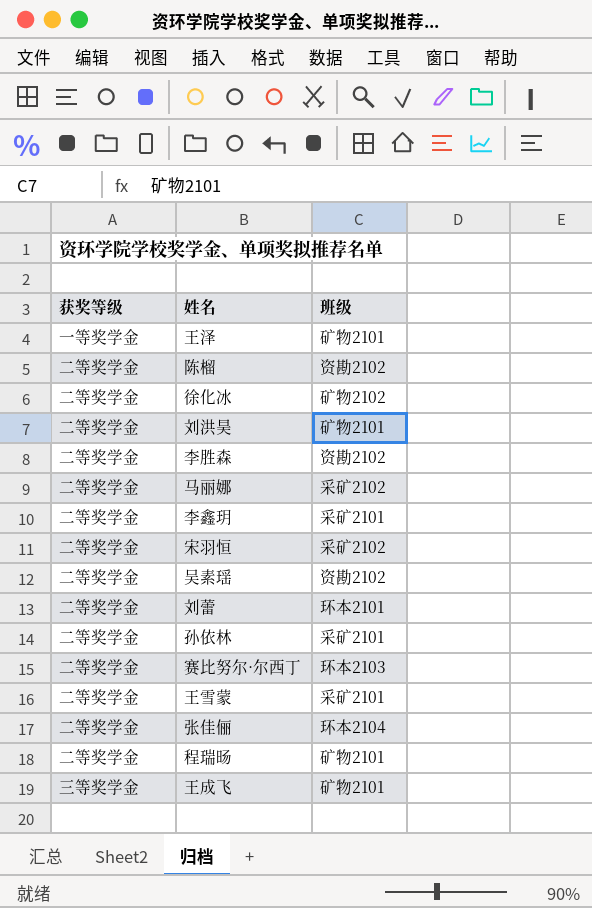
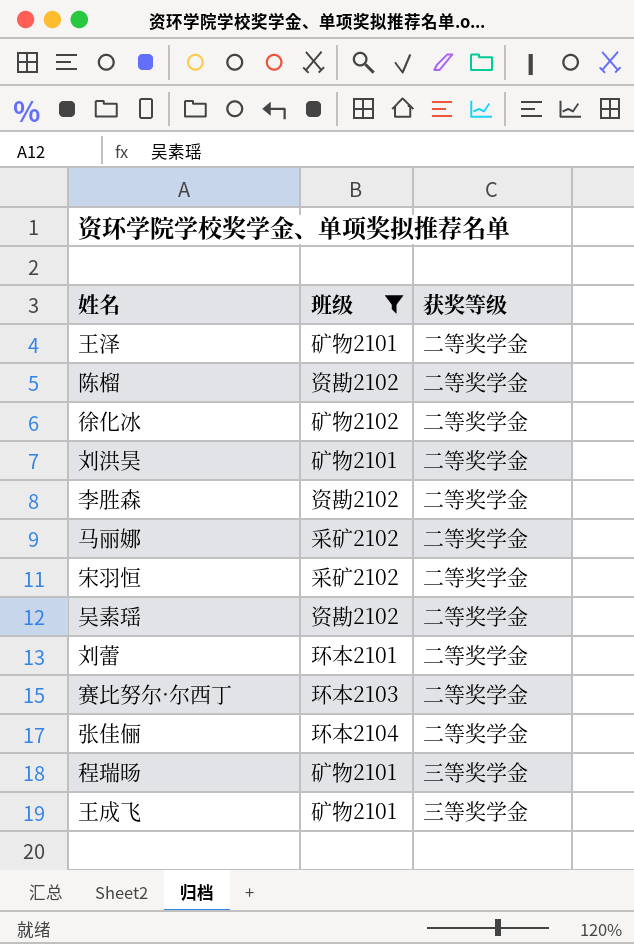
filter: none -> 班级 != 采矿2101
column 获奖等级 | position: 1 -> 3
王泽 | 获奖等级: 一等奖学金 -> 二等奖学金
程瑞旸 | 获奖等级: 二等奖学金 -> 三等奖学金

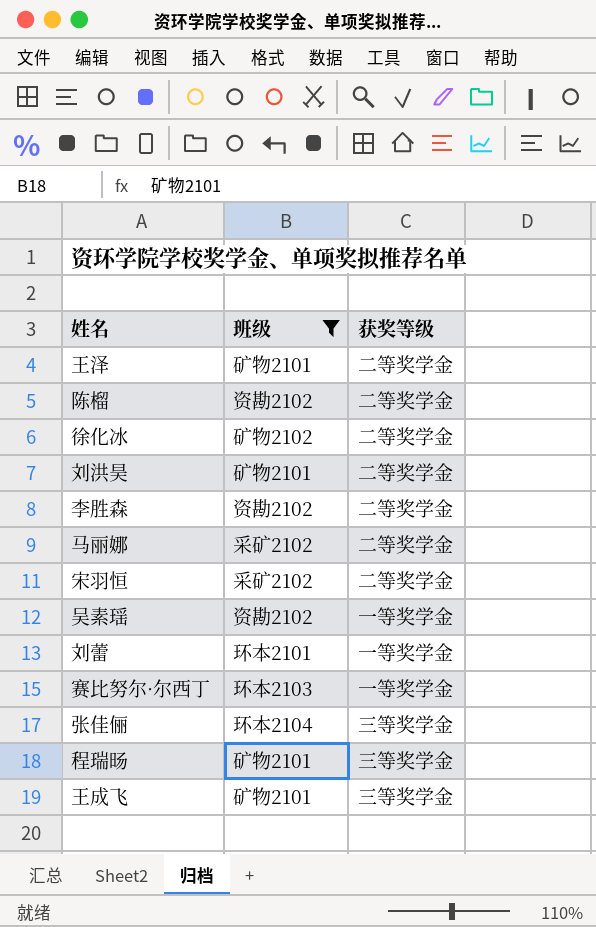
吴素瑶 | 获奖等级: 二等奖学金 -> 一等奖学金
刘蕾 | 获奖等级: 二等奖学金 -> 一等奖学金
赛比努尔·尔西丁 | 获奖等级: 二等奖学金 -> 一等奖学金
张佳俪 | 获奖等级: 二等奖学金 -> 三等奖学金

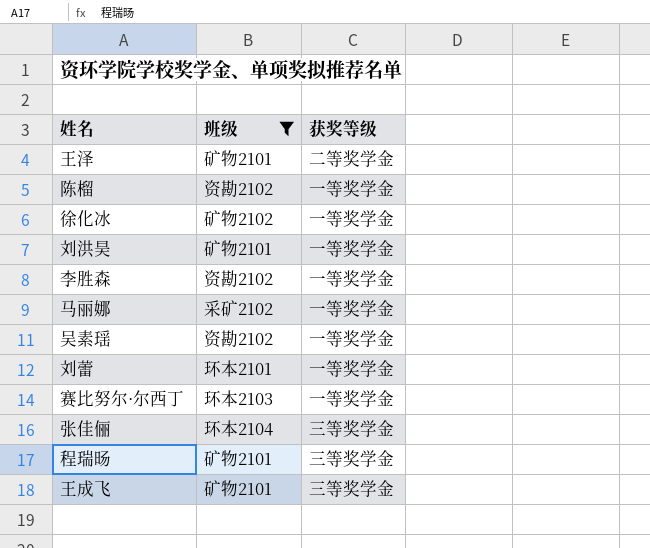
row 宋羽恒: 采矿2102 | 二等奖学金 -> none
陈榴 | 获奖等级: 二等奖学金 -> 一等奖学金
徐化冰 | 获奖等级: 二等奖学金 -> 一等奖学金
刘洪昊 | 获奖等级: 二等奖学金 -> 一等奖学金
李胜森 | 获奖等级: 二等奖学金 -> 一等奖学金
马丽娜 | 获奖等级: 二等奖学金 -> 一等奖学金

